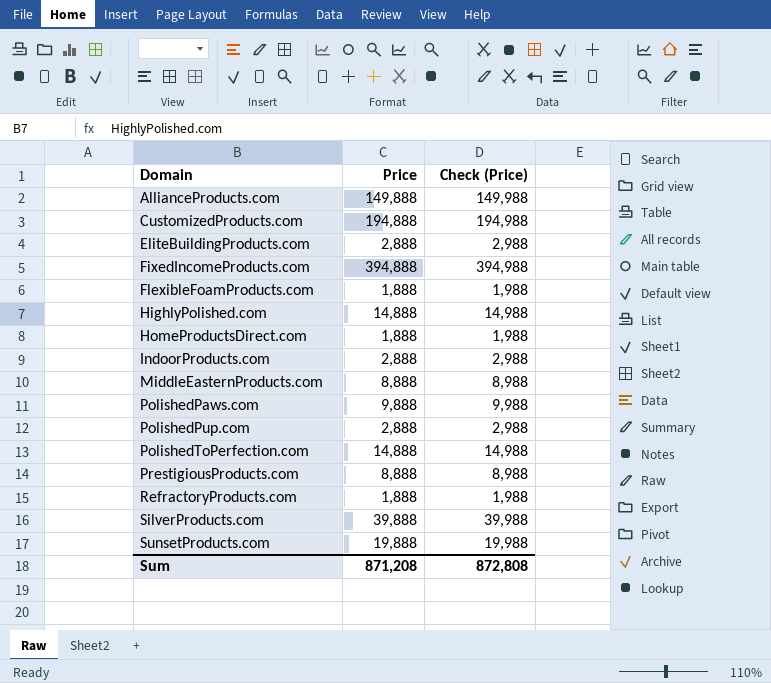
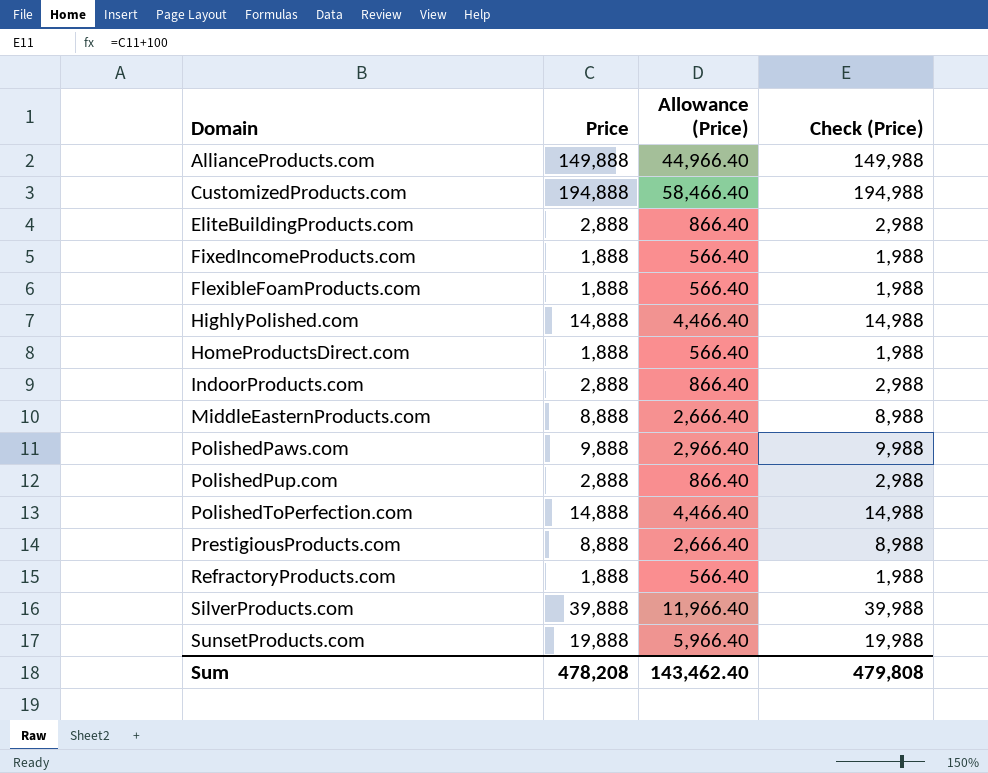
column Allowance (Price) | formula: none -> [Price] * 0.3
FixedIncomeProducts.com | Price: 394,888 -> 1,888
FixedIncomeProducts.com | Check (Price): 394,988 -> 1,988
Sum | Price: 871,208 -> 478,208
Sum | Check (Price): 872,808 -> 479,808

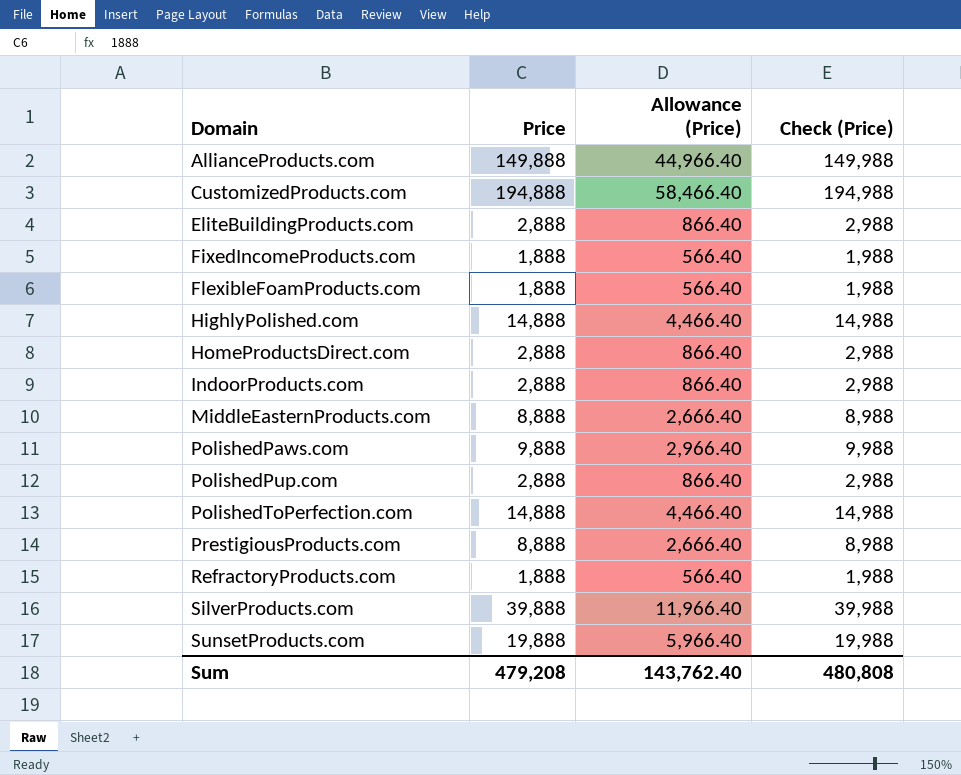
HomeProductsDirect.com | Price: 1,888 -> 2,888
HomeProductsDirect.com | Allowance (Price): 566.40 -> 866.40
HomeProductsDirect.com | Check (Price): 1,988 -> 2,988
Sum | Price: 478,208 -> 479,208
Sum | Allowance (Price): 143,462.40 -> 143,762.40
Sum | Check (Price): 479,808 -> 480,808

